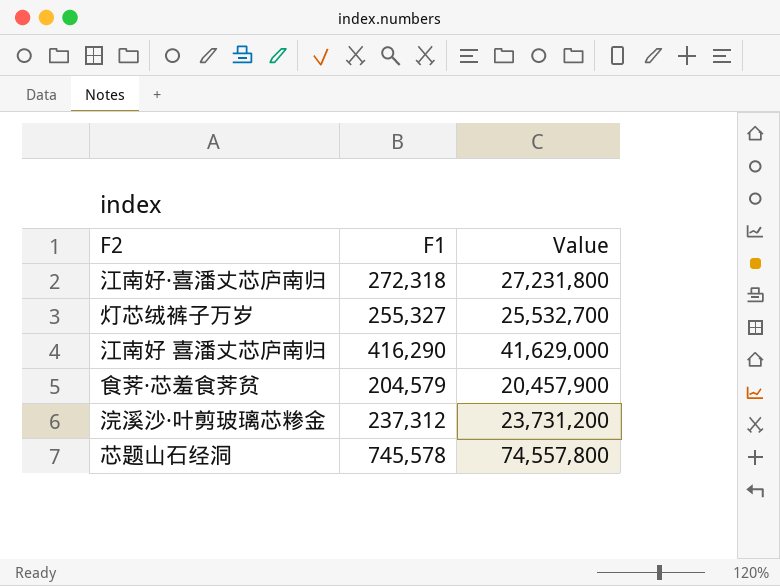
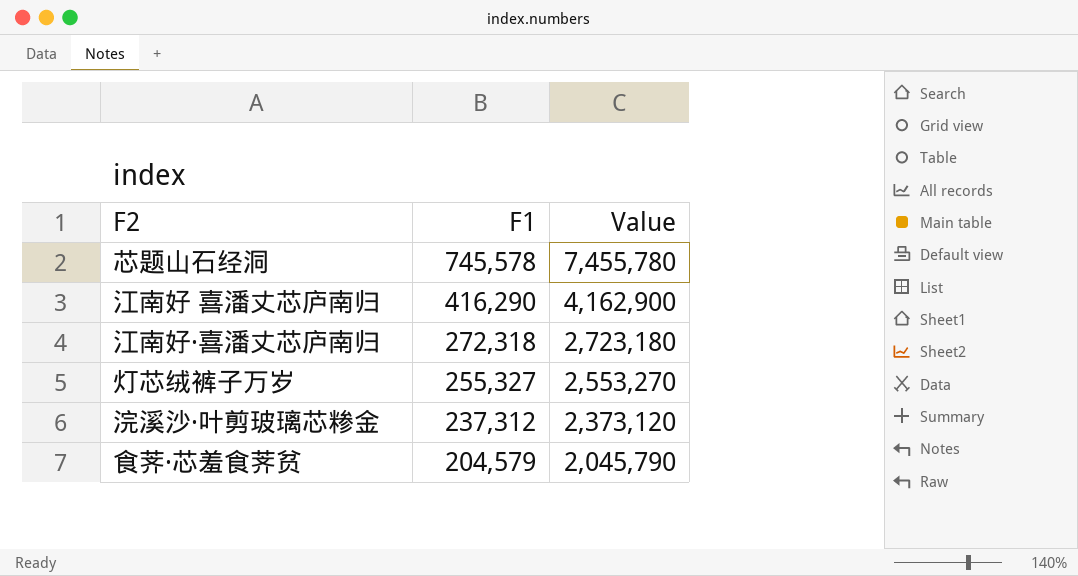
row order: none -> F1 descending
column Value | formula: [F1] * 100 -> [F1] * 10

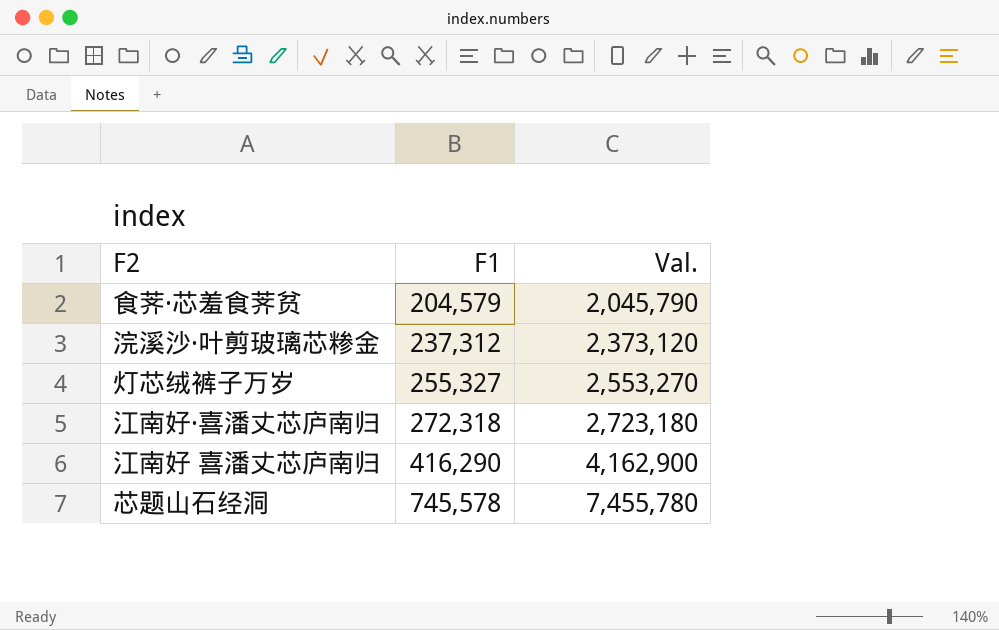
row order: F1 descending -> F1 ascending
column name: Value -> Val.

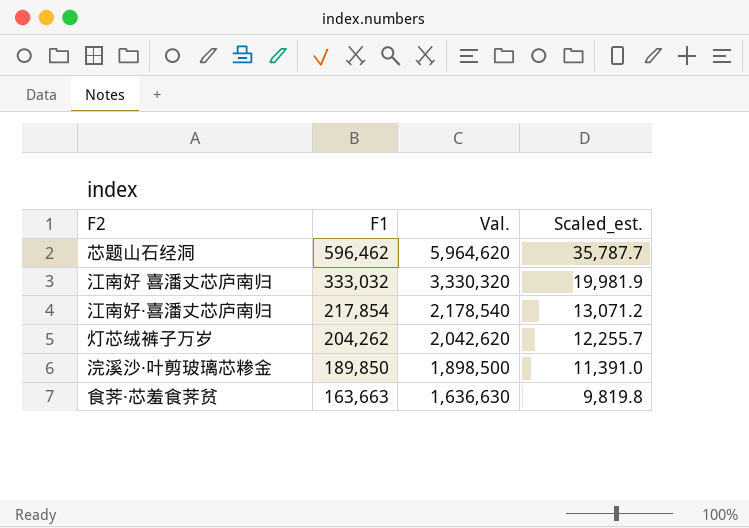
row order: F1 ascending -> F1 descending
column Scaled_est. | formula: none -> [F1] * 0.06
芯题山石经洞 | F1: 745,578 -> 596,462
芯题山石经洞 | Val.: 7,455,780 -> 5,964,620
江南好 喜潘丈芯庐南归 | F1: 416,290 -> 333,032
江南好 喜潘丈芯庐南归 | Val.: 4,162,900 -> 3,330,320
江南好·喜潘丈芯庐南归 | F1: 272,318 -> 217,854
江南好·喜潘丈芯庐南归 | Val.: 2,723,180 -> 2,178,540
灯芯绒裤子万岁 | F1: 255,327 -> 204,262
灯芯绒裤子万岁 | Val.: 2,553,270 -> 2,042,620
浣溪沙·叶剪玻璃芯糁金 | F1: 237,312 -> 189,850
浣溪沙·叶剪玻璃芯糁金 | Val.: 2,373,120 -> 1,898,500
食荠·芯羞食荠贫 | F1: 204,579 -> 163,663
食荠·芯羞食荠贫 | Val.: 2,045,790 -> 1,636,630

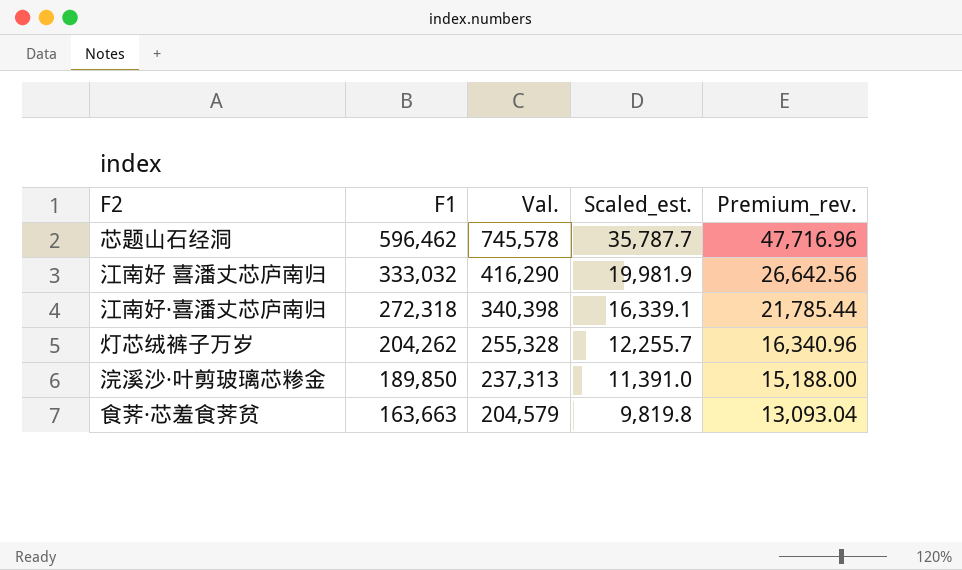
column Val. | formula: [F1] * 10 -> [F1] * 1.25
column Premium_rev. | formula: none -> [F1] * 0.08
江南好·喜潘丈芯庐南归 | F1: 217,854 -> 272,318
江南好·喜潘丈芯庐南归 | Scaled_est.: 13,071.2 -> 16,339.1

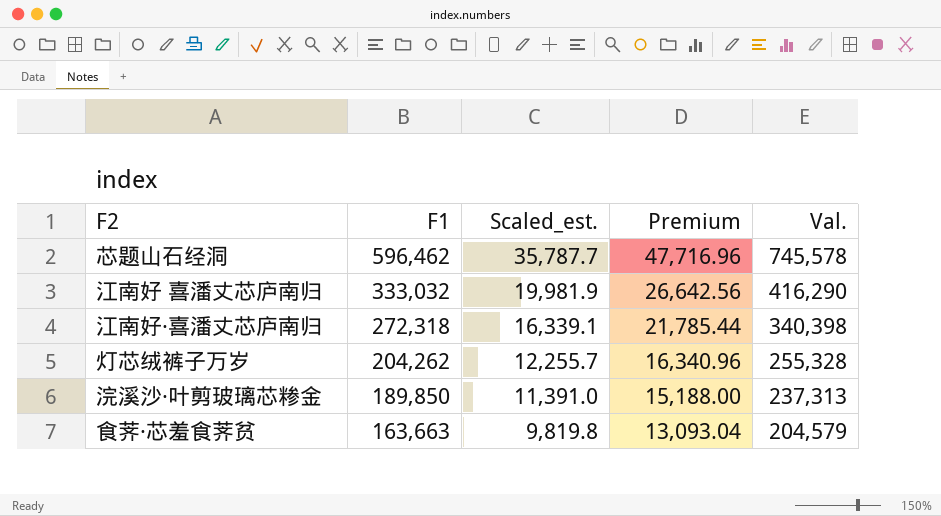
column name: Premium_rev. -> Premium
column Val. | position: 3 -> 5

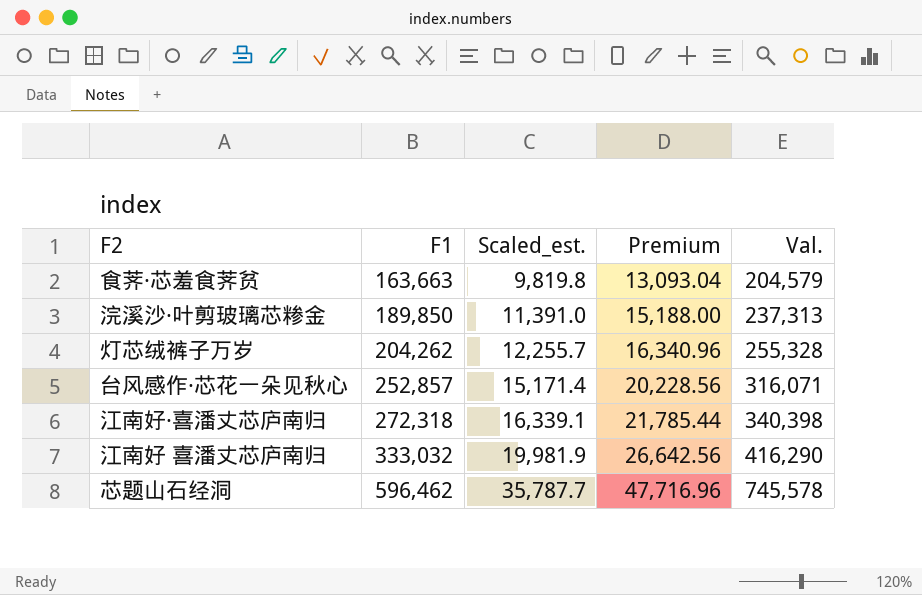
row order: F1 descending -> F1 ascending
row 台风感作·芯花一朵见秋心: none -> 252,857 | 15,171.4 | 20,228.56 | 316,071

